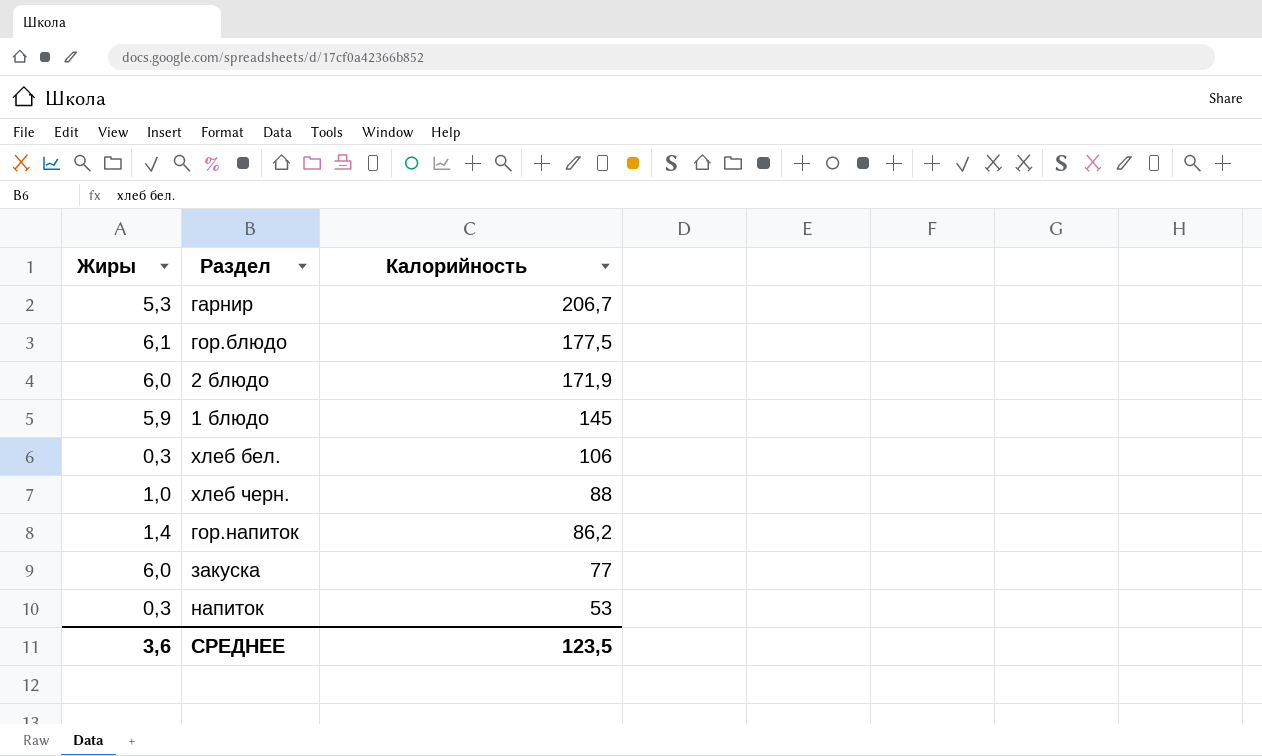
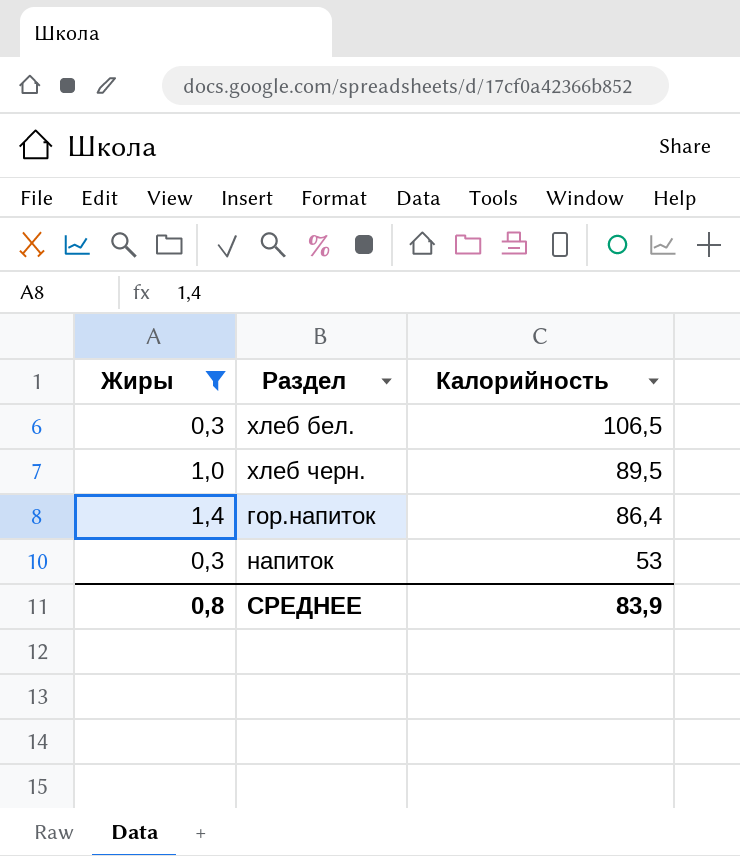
filter: none -> Жиры <= 1,4
хлеб бел. | Калорийность: 106 -> 106,5
хлеб черн. | Калорийность: 88 -> 89,5
гор.напиток | Калорийность: 86,2 -> 86,4
СРЕДНЕЕ | Жиры: 3,6 -> 0,8
СРЕДНЕЕ | Калорийность: 123,5 -> 83,9

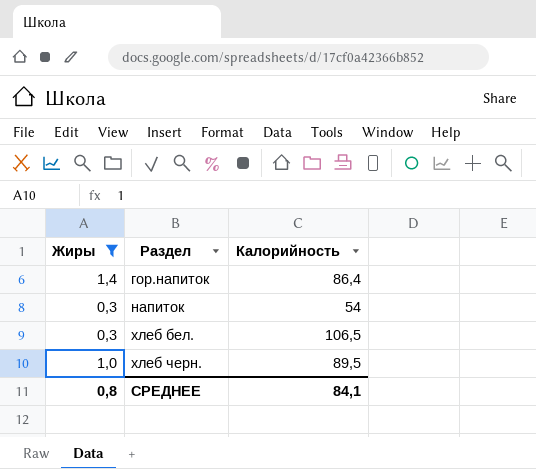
row order: Калорийность descending -> Раздел ascending
напиток | Калорийность: 53 -> 54
СРЕДНЕЕ | Калорийность: 83,9 -> 84,1

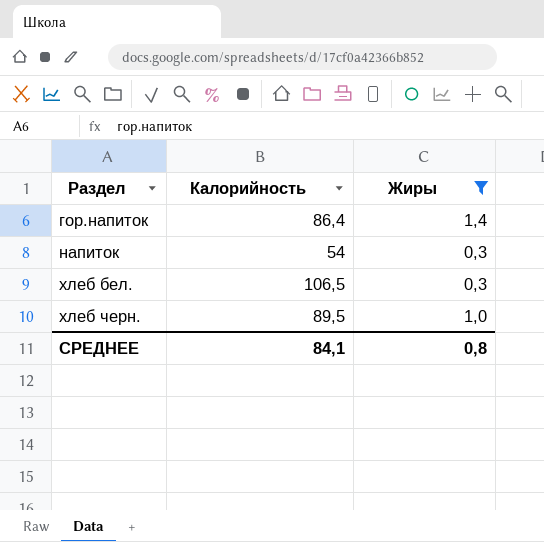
column Жиры | position: 1 -> 3

